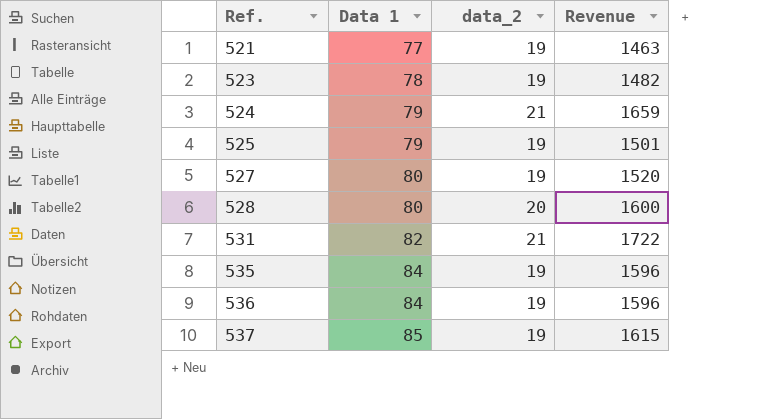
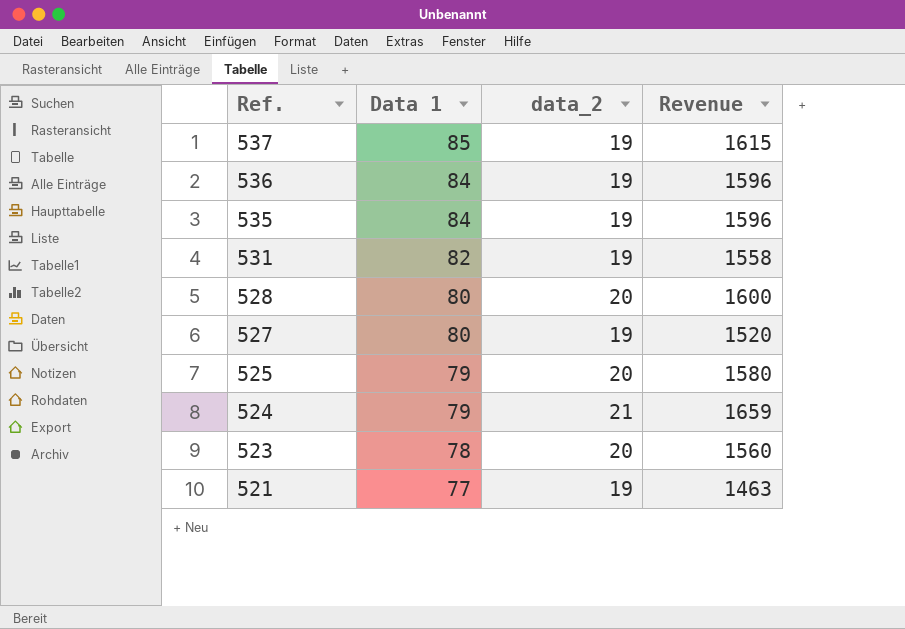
row order: Ref. ascending -> Ref. descending
531 | data_2: 21 -> 19
531 | Revenue: 1722 -> 1558
525 | data_2: 19 -> 20
525 | Revenue: 1501 -> 1580
523 | data_2: 19 -> 20
523 | Revenue: 1482 -> 1560

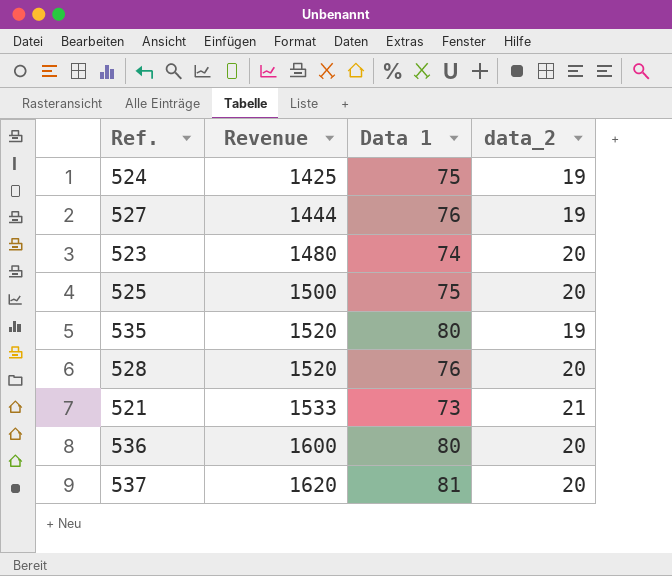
row order: Ref. descending -> Revenue ascending
column Revenue | position: 4 -> 2
row 531: 82 | 19 | 1558 -> none
524 | Revenue: 1659 -> 1425
524 | Data 1: 79 -> 75
524 | data_2: 21 -> 19
527 | Revenue: 1520 -> 1444
527 | Data 1: 80 -> 76
523 | Revenue: 1560 -> 1480
523 | Data 1: 78 -> 74
525 | Revenue: 1580 -> 1500
525 | Data 1: 79 -> 75
535 | Revenue: 1596 -> 1520
535 | Data 1: 84 -> 80
528 | Revenue: 1600 -> 1520
528 | Data 1: 80 -> 76
521 | Revenue: 1463 -> 1533
521 | Data 1: 77 -> 73
521 | data_2: 19 -> 21
536 | Revenue: 1596 -> 1600
536 | Data 1: 84 -> 80
536 | data_2: 19 -> 20
537 | Revenue: 1615 -> 1620
537 | Data 1: 85 -> 81
537 | data_2: 19 -> 20

